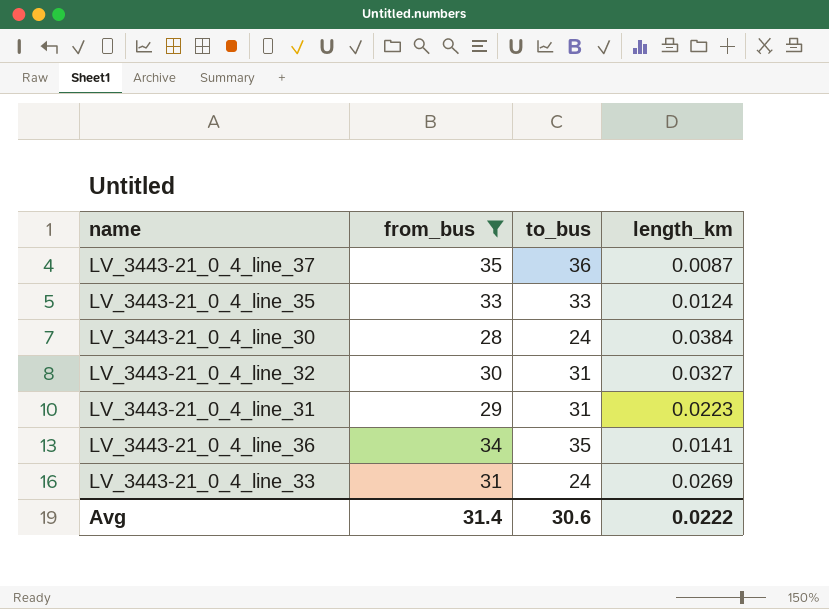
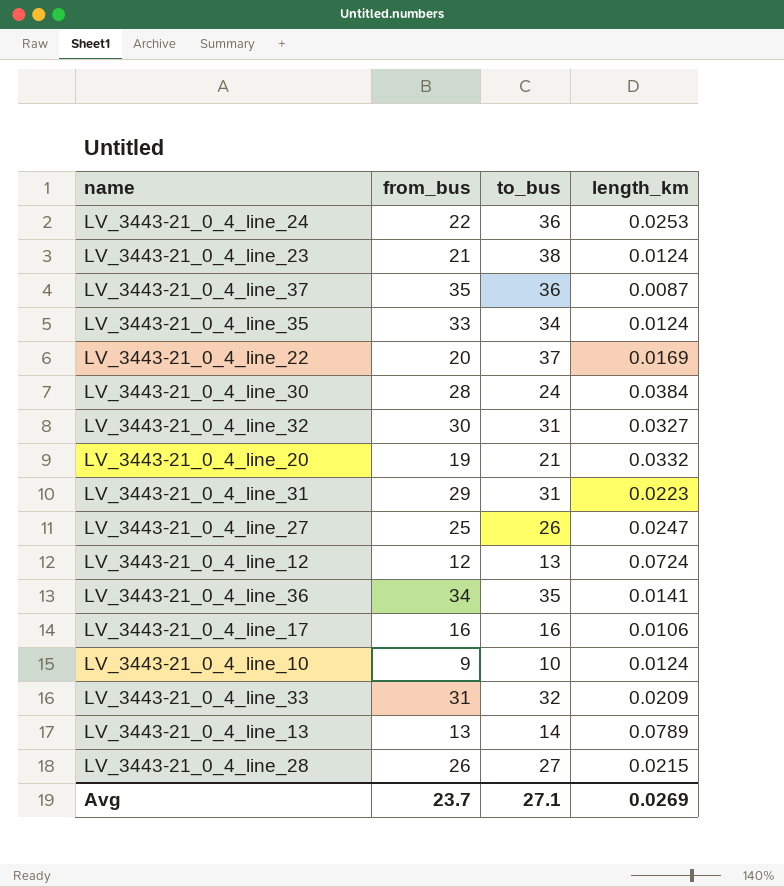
filter: from_bus >= 28 -> none
LV_3443-21_0_4_line_35 | to_bus: 33 -> 34
LV_3443-21_0_4_line_33 | to_bus: 24 -> 32
LV_3443-21_0_4_line_33 | length_km: 0.0269 -> 0.0209
Avg | from_bus: 31.4 -> 23.7
Avg | to_bus: 30.6 -> 27.1
Avg | length_km: 0.0222 -> 0.0269

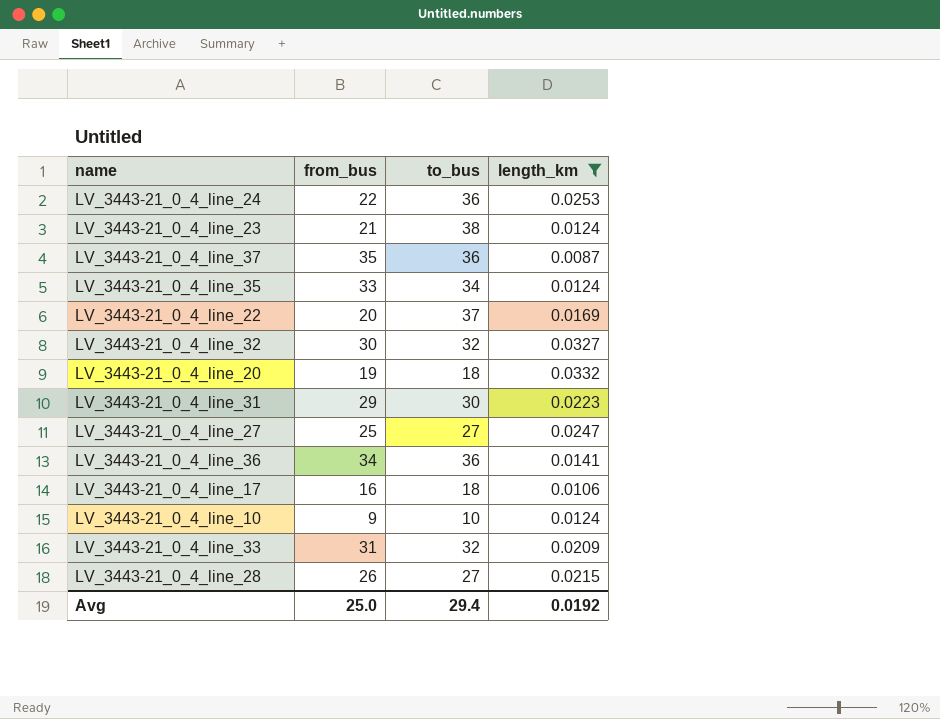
filter: none -> length_km <= 0.0332
LV_3443-21_0_4_line_32 | to_bus: 31 -> 32
LV_3443-21_0_4_line_20 | to_bus: 21 -> 18
LV_3443-21_0_4_line_31 | to_bus: 31 -> 30
LV_3443-21_0_4_line_27 | to_bus: 26 -> 27
LV_3443-21_0_4_line_36 | to_bus: 35 -> 36
LV_3443-21_0_4_line_17 | to_bus: 16 -> 18
Avg | from_bus: 23.7 -> 25.0
Avg | to_bus: 27.1 -> 29.4
Avg | length_km: 0.0269 -> 0.0192

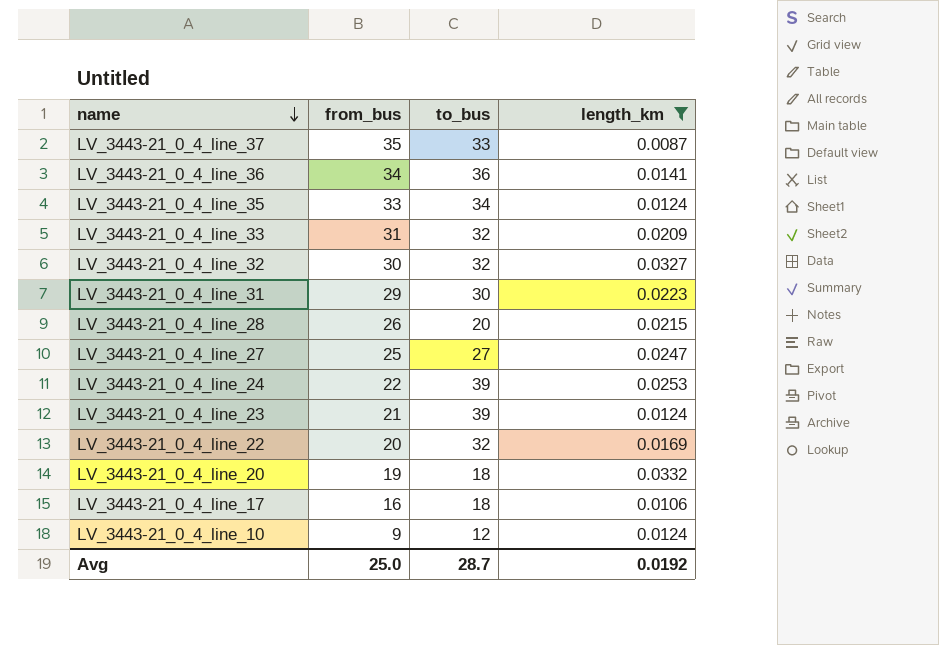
row order: none -> name descending
LV_3443-21_0_4_line_37 | to_bus: 36 -> 33
LV_3443-21_0_4_line_28 | to_bus: 27 -> 20
LV_3443-21_0_4_line_24 | to_bus: 36 -> 39
LV_3443-21_0_4_line_23 | to_bus: 38 -> 39
LV_3443-21_0_4_line_22 | to_bus: 37 -> 32
LV_3443-21_0_4_line_10 | to_bus: 10 -> 12
Avg | to_bus: 29.4 -> 28.7

